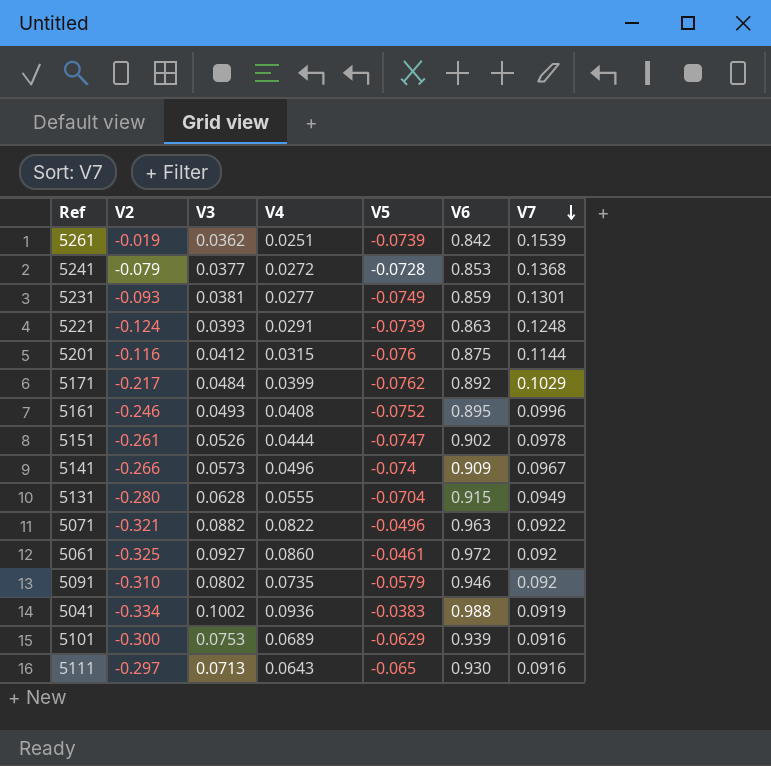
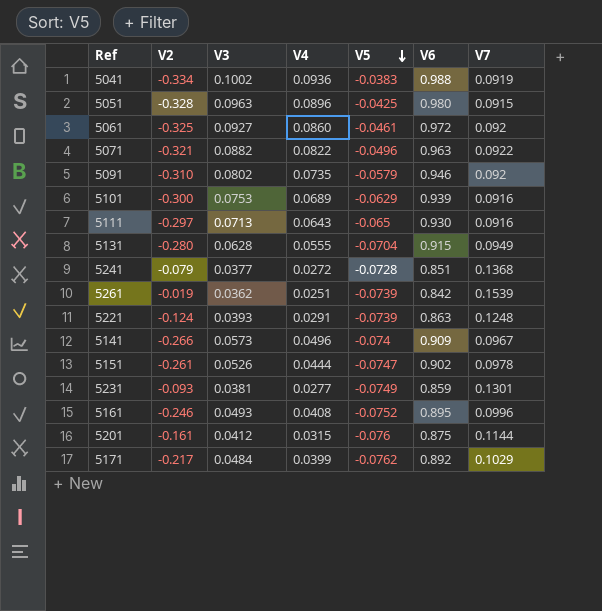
row order: V7 descending -> V5 descending
row 5051: none -> -0.328 | 0.0963 | 0.0896 | -0.0425 | 0.980 | 0.0915
5241 | V6: 0.853 -> 0.851
5201 | V2: -0.116 -> -0.161

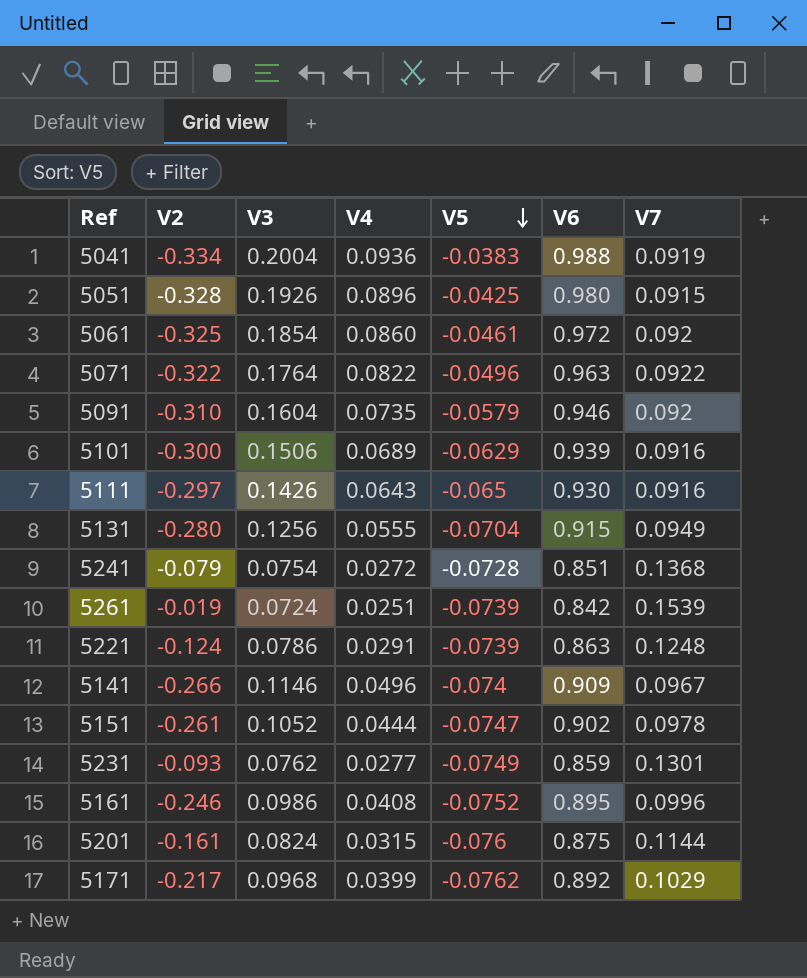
5041 | V3: 0.1002 -> 0.2004
5051 | V3: 0.0963 -> 0.1926
5061 | V3: 0.0927 -> 0.1854
5071 | V2: -0.321 -> -0.322
5071 | V3: 0.0882 -> 0.1764
5091 | V3: 0.0802 -> 0.1604
5101 | V3: 0.0753 -> 0.1506
5111 | V3: 0.0713 -> 0.1426
5131 | V3: 0.0628 -> 0.1256
5241 | V3: 0.0377 -> 0.0754
5261 | V3: 0.0362 -> 0.0724
5221 | V3: 0.0393 -> 0.0786
5141 | V3: 0.0573 -> 0.1146
5151 | V3: 0.0526 -> 0.1052
5231 | V3: 0.0381 -> 0.0762
5161 | V3: 0.0493 -> 0.0986
5201 | V3: 0.0412 -> 0.0824
5171 | V3: 0.0484 -> 0.0968

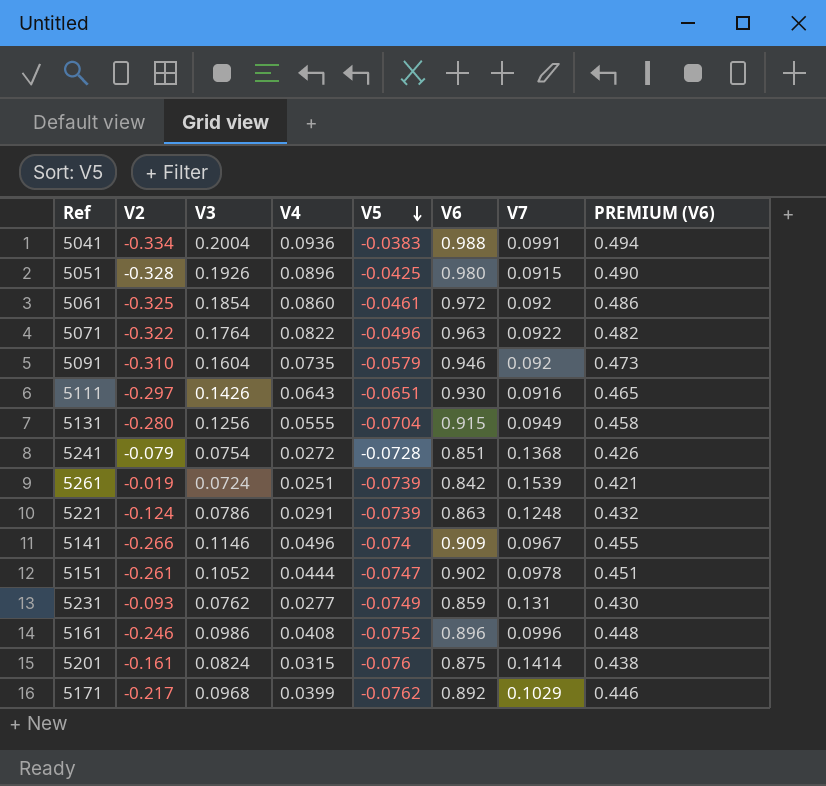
column PREMIUM (V6) | formula: none -> [V6] * 0.5
row 5101: -0.300 | 0.1506 | 0.0689 | -0.0629 | 0.939 | 0.0916 -> none
5041 | V7: 0.0919 -> 0.0991
5111 | V5: -0.065 -> -0.0651
5231 | V7: 0.1301 -> 0.131
5161 | V6: 0.895 -> 0.896
5201 | V7: 0.1144 -> 0.1414

